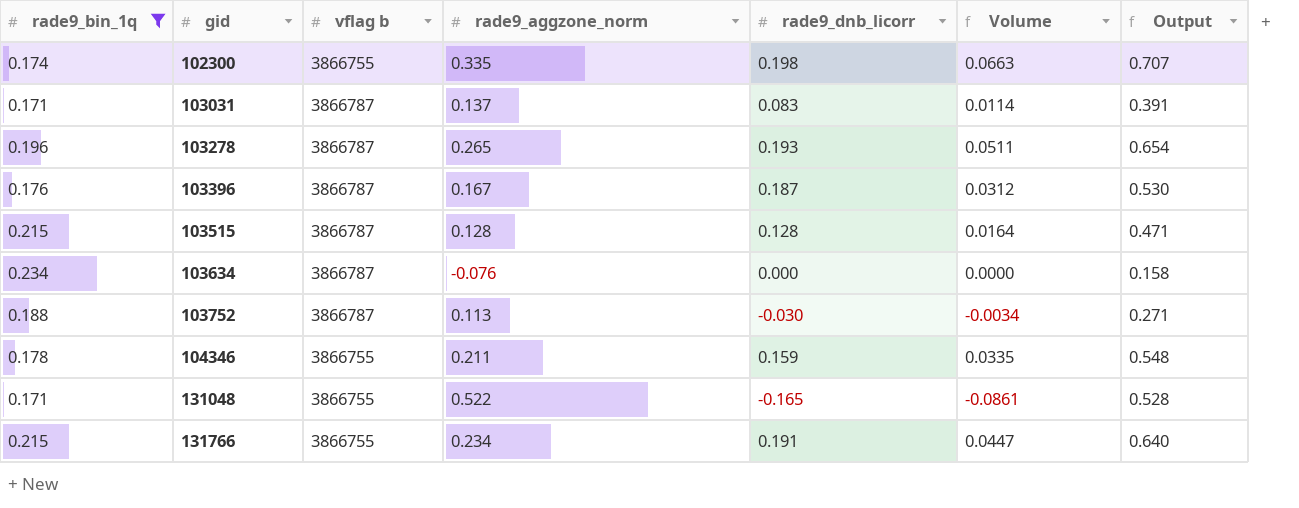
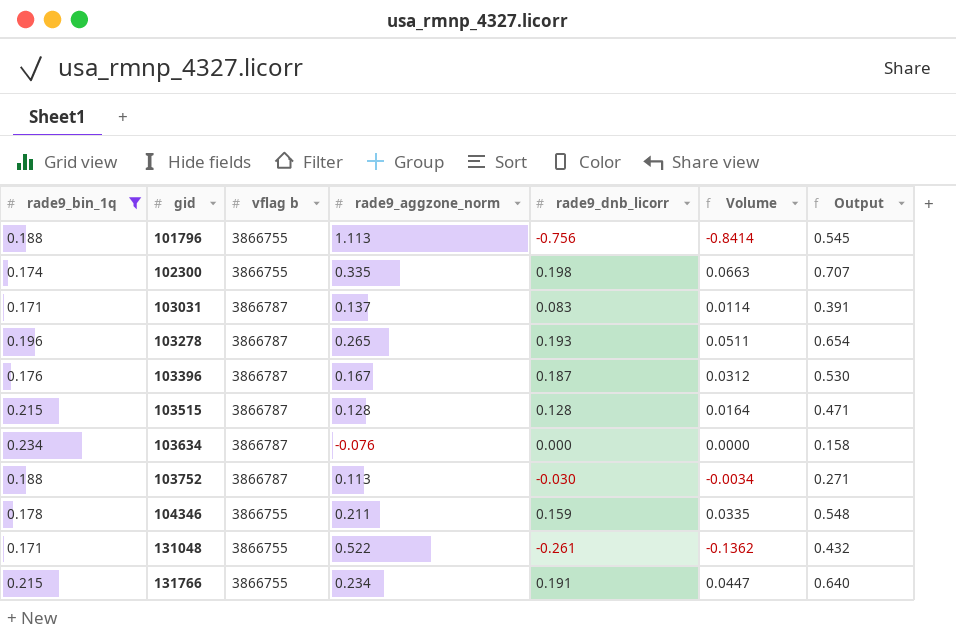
row 101796: none -> 0.188 | 3866755 | 1.113 | -0.756 | -0.8414 | 0.545
131048 | rade9_dnb_licorr: -0.165 -> -0.261
131048 | Volume: -0.0861 -> -0.1362
131048 | Output: 0.528 -> 0.432

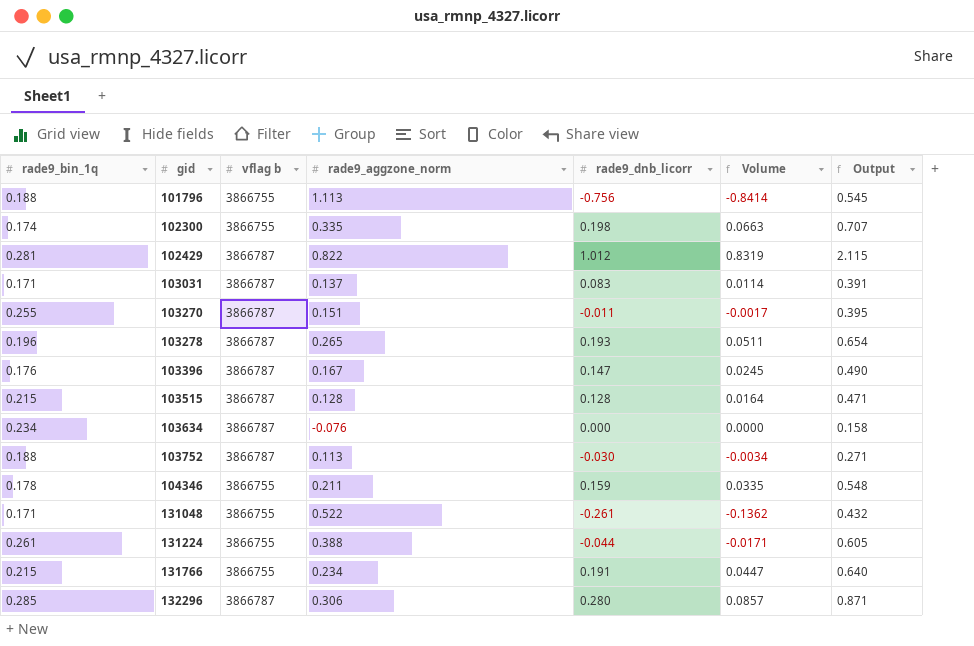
filter: rade9_bin_1q <= 0.234 -> none
103396 | rade9_dnb_licorr: 0.187 -> 0.147
103396 | Volume: 0.0312 -> 0.0245
103396 | Output: 0.530 -> 0.490

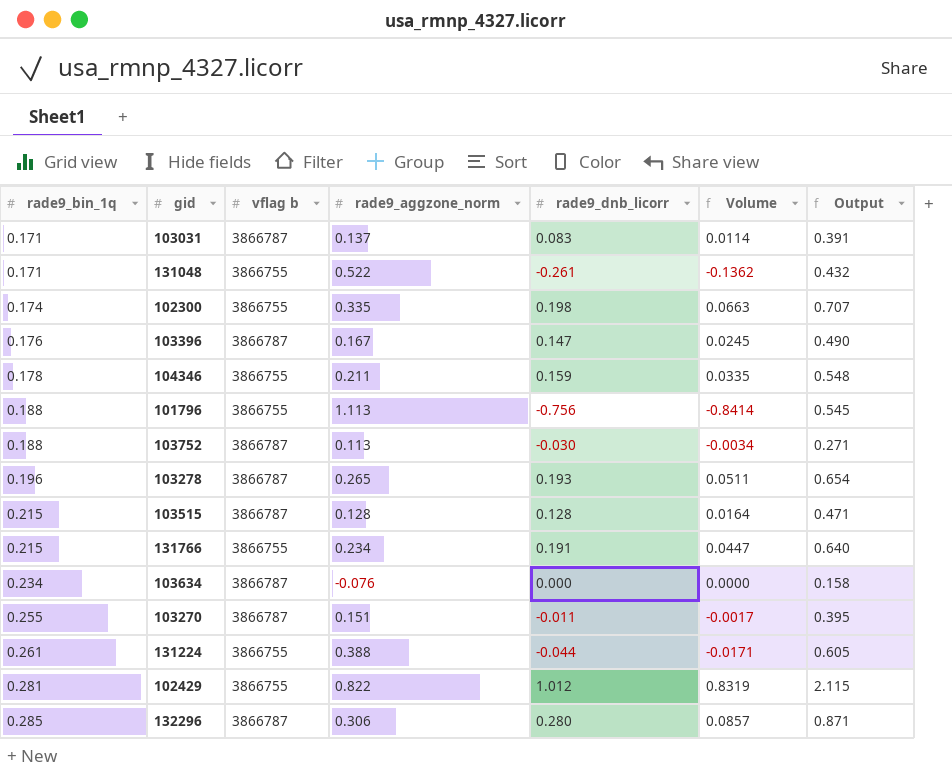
row order: gid ascending -> rade9_bin_1q ascending
102429 | vflag b: 3866787 -> 3866755

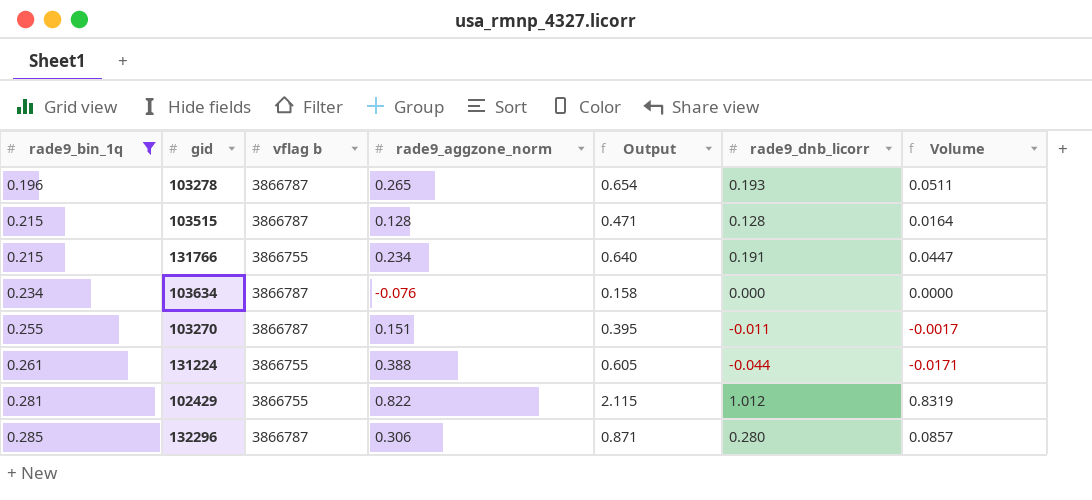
filter: none -> rade9_bin_1q >= 0.196
column Output | position: 7 -> 5

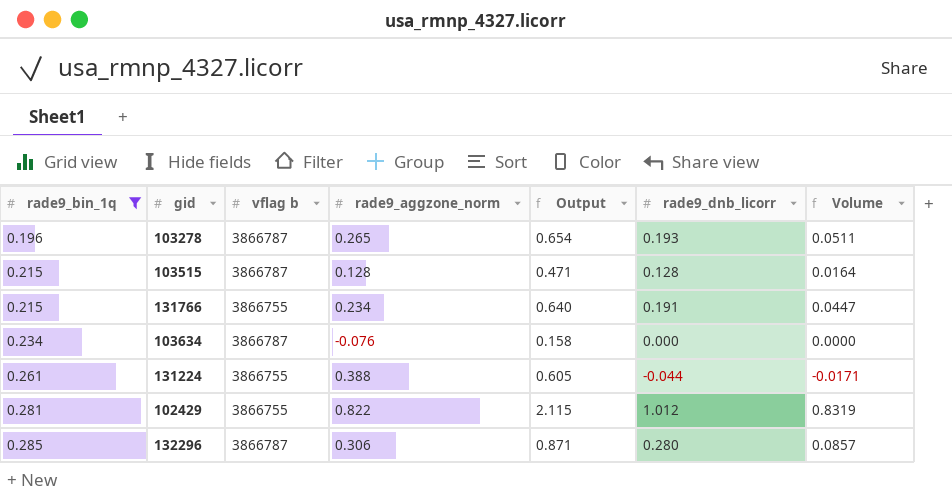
row 103270: 0.255 | 3866787 | 0.151 | 0.395 | -0.011 | -0.0017 -> none

